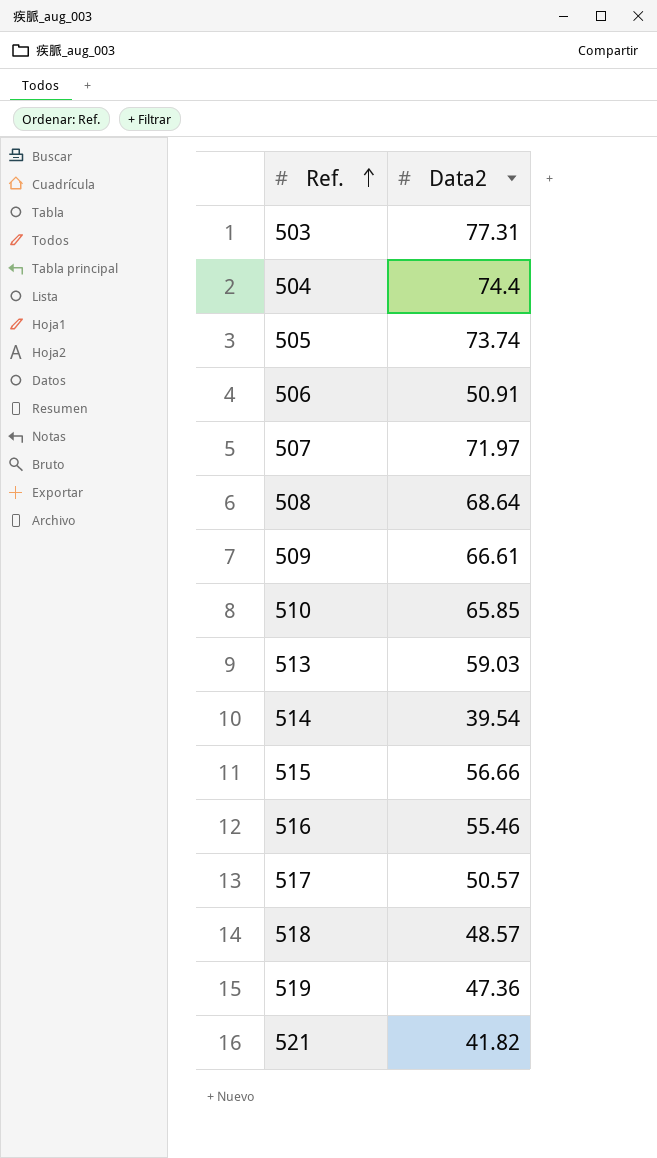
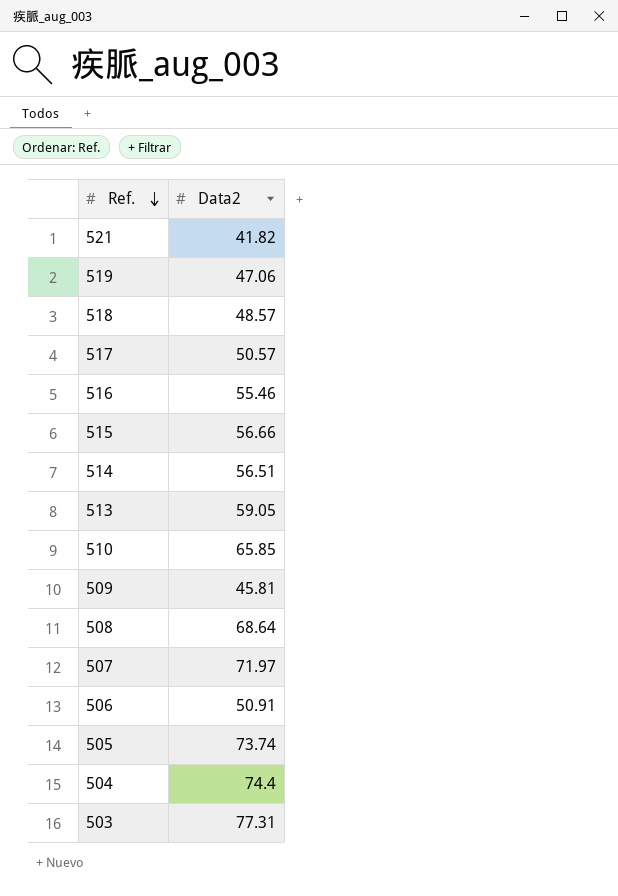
row order: Ref. ascending -> Ref. descending
519 | Data2: 47.36 -> 47.06
514 | Data2: 39.54 -> 56.51
513 | Data2: 59.03 -> 59.05
509 | Data2: 66.61 -> 45.81

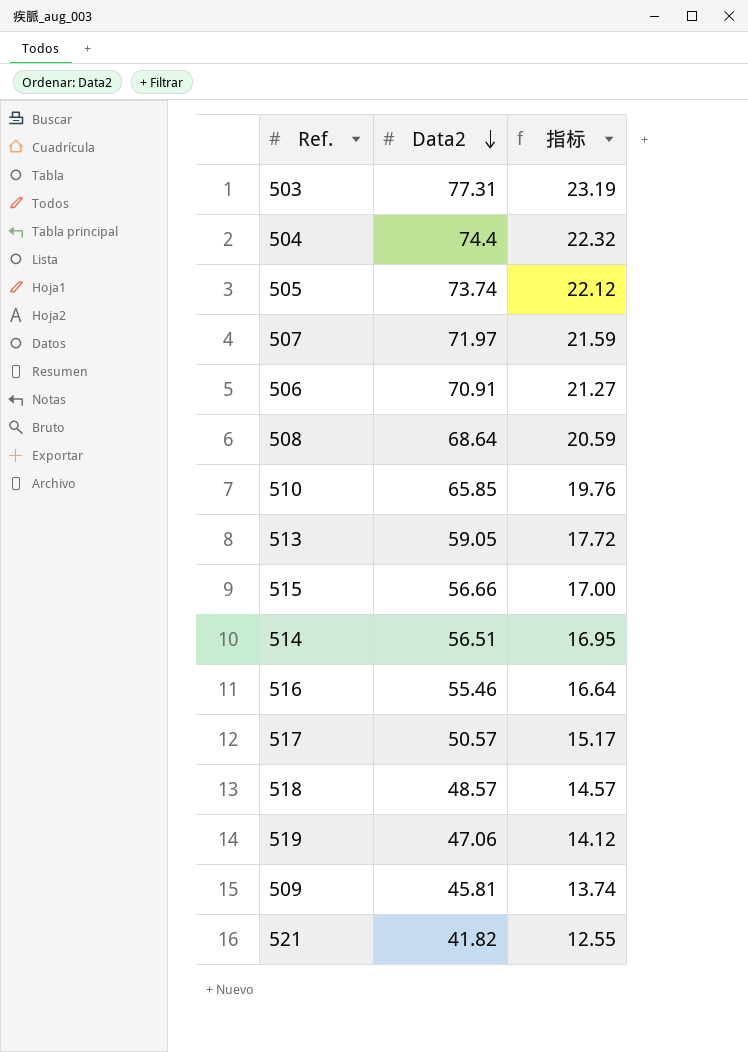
row order: Ref. descending -> Data2 descending
column 指标 | formula: none -> [Data2] * 0.3
506 | Data2: 50.91 -> 70.91

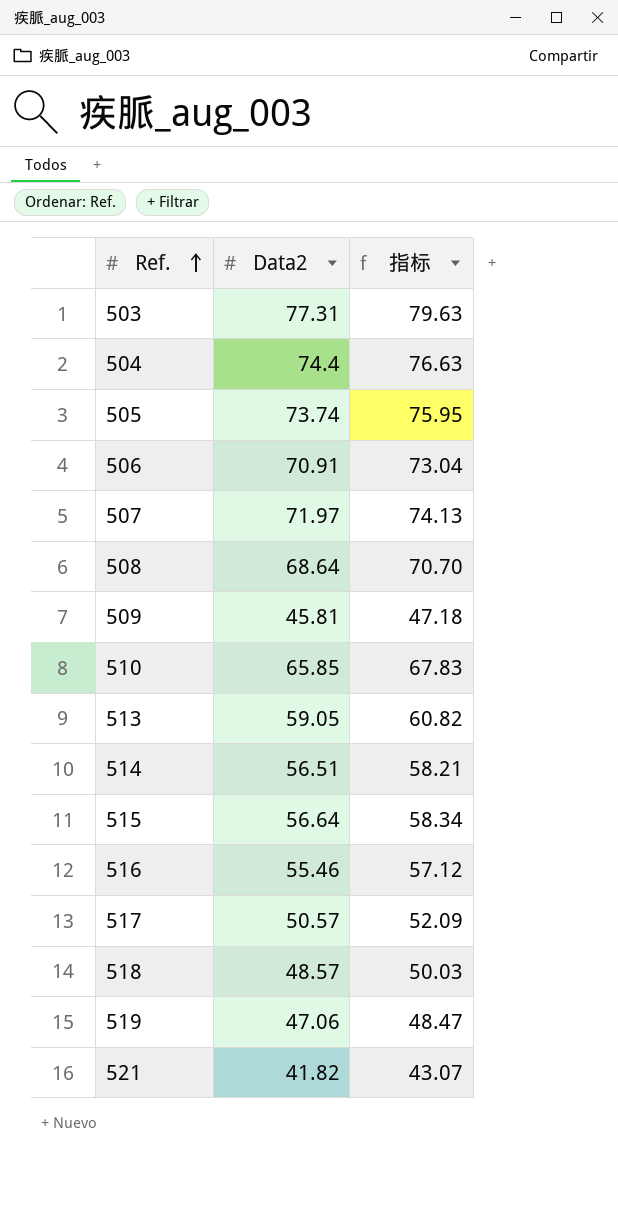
row order: Data2 descending -> Ref. ascending
column 指标 | formula: [Data2] * 0.3 -> [Data2] * 1.03
515 | Data2: 56.66 -> 56.64

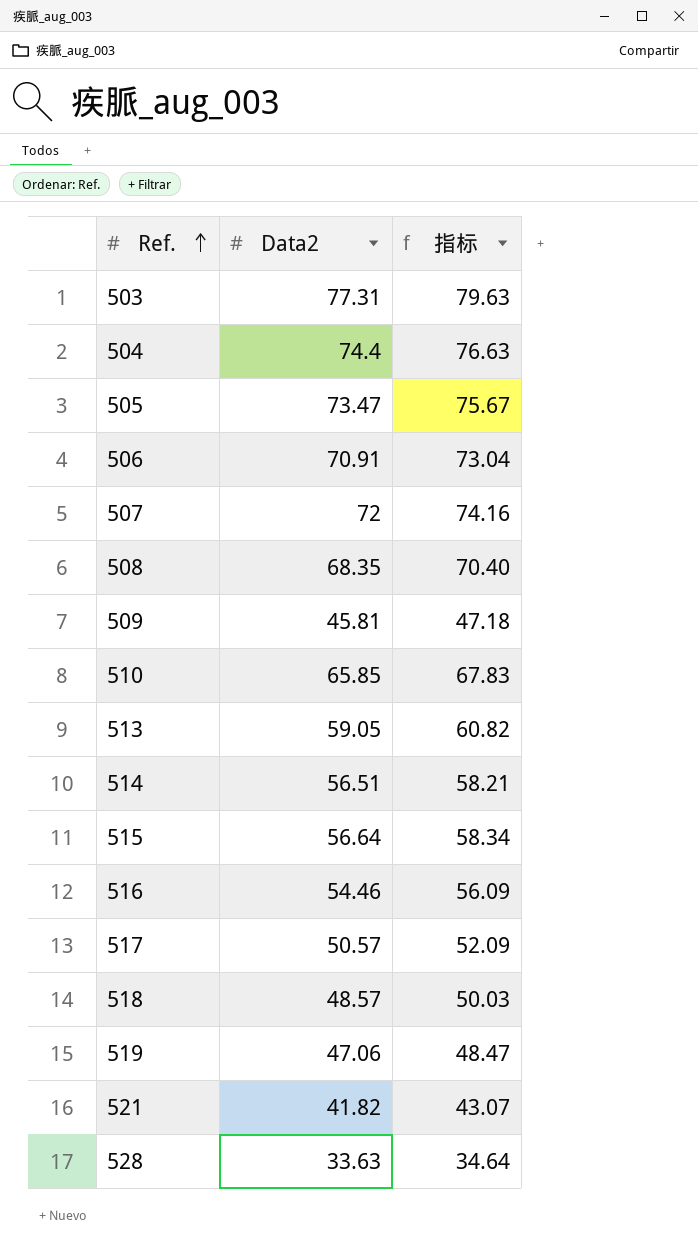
505 | Data2: 73.74 -> 73.47
505 | 指标: 75.95 -> 75.67
507 | Data2: 71.97 -> 72
507 | 指标: 74.13 -> 74.16
508 | Data2: 68.64 -> 68.35
508 | 指标: 70.70 -> 70.40
516 | Data2: 55.46 -> 54.46
516 | 指标: 57.12 -> 56.09
row 528: none -> 33.63 | 34.64

